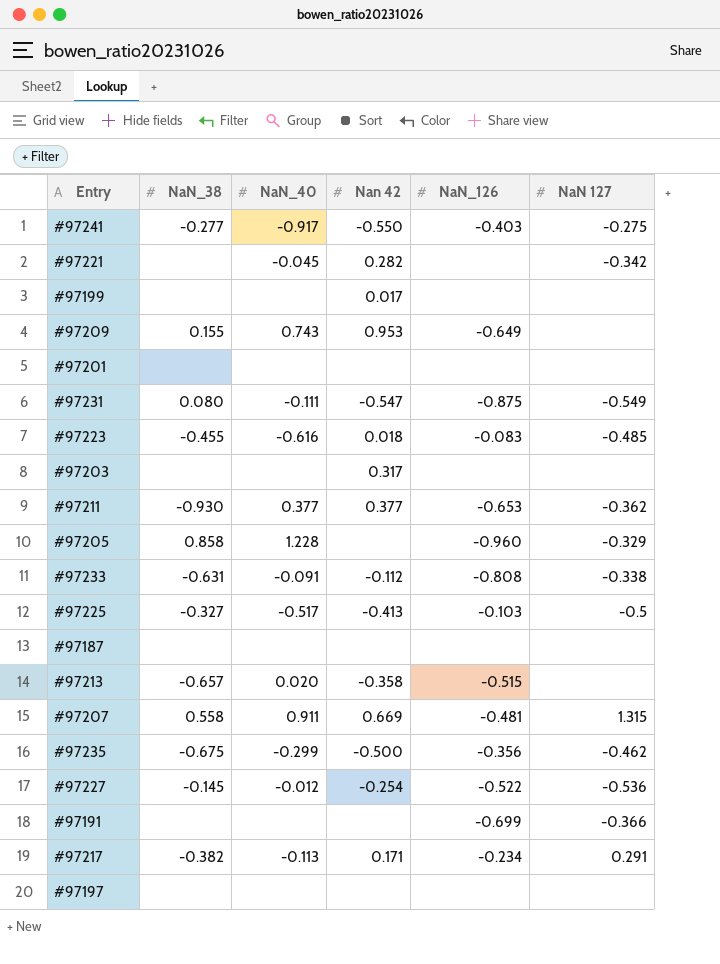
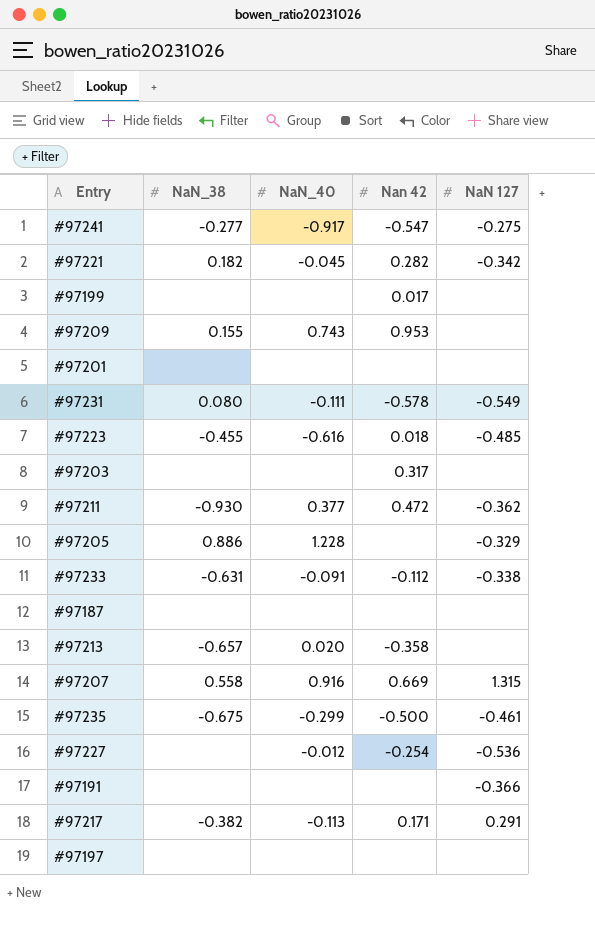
column NaN_126 | position: 5 -> none
row #97225: -0.327 | -0.517 | -0.413 | -0.103 | -0.5 -> none
#97241 | Nan 42: -0.550 -> -0.547
#97221 | NaN_38: none -> 0.182
#97231 | Nan 42: -0.547 -> -0.578
#97211 | Nan 42: 0.377 -> 0.472
#97205 | NaN_38: 0.858 -> 0.886
#97207 | NaN_40: 0.911 -> 0.916
#97235 | NaN 127: -0.462 -> -0.461
#97227 | NaN_38: -0.145 -> none

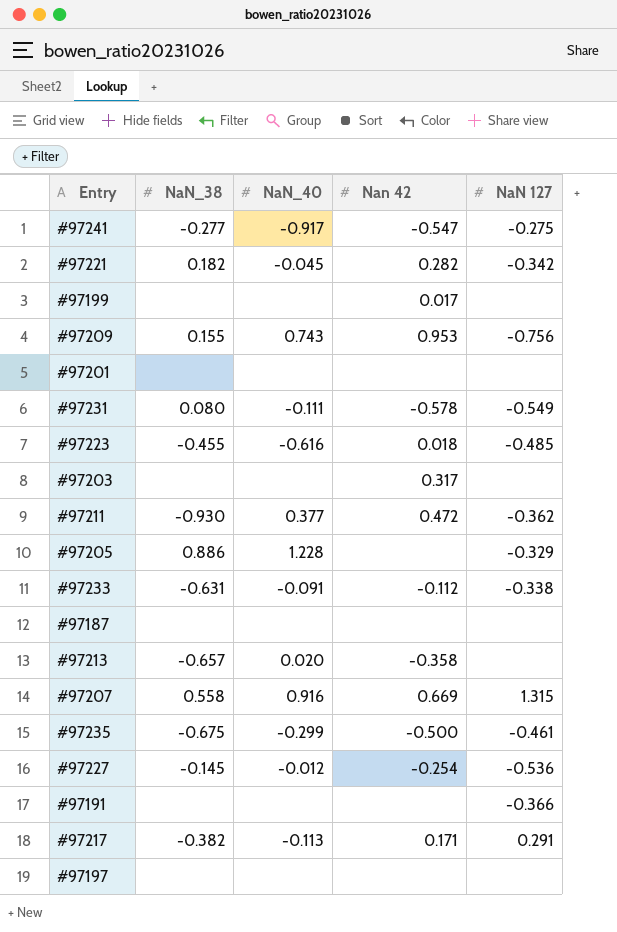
#97209 | NaN 127: none -> -0.756
#97227 | NaN_38: none -> -0.145

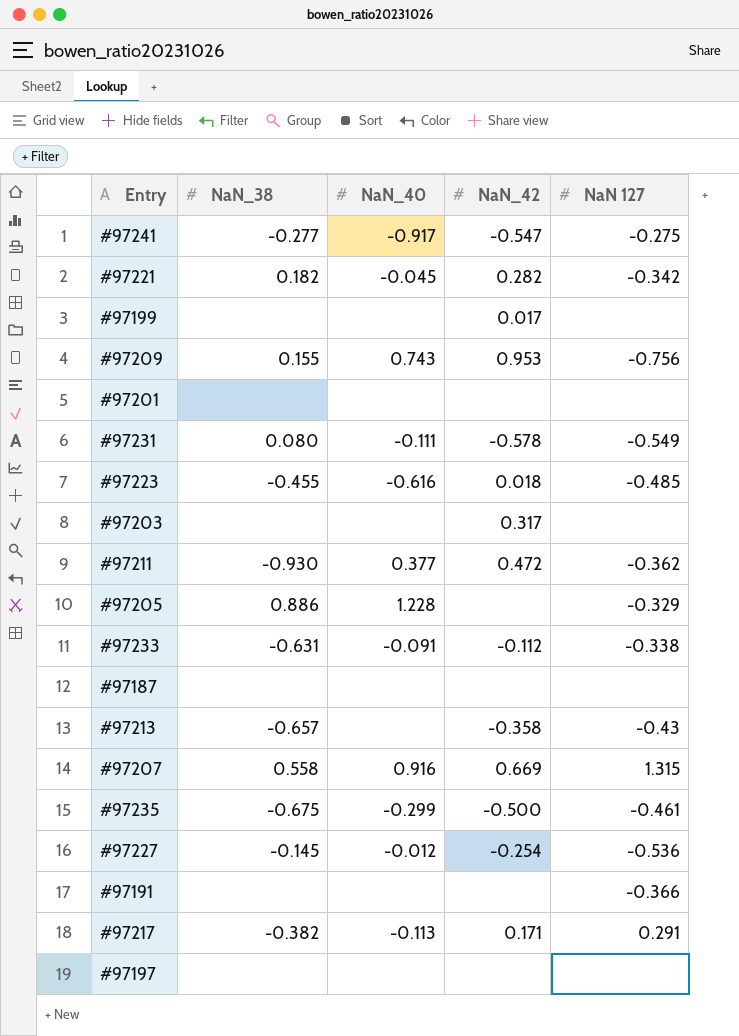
column name: Nan 42 -> NaN_42
#97213 | NaN_40: 0.020 -> none
#97213 | NaN 127: none -> -0.43

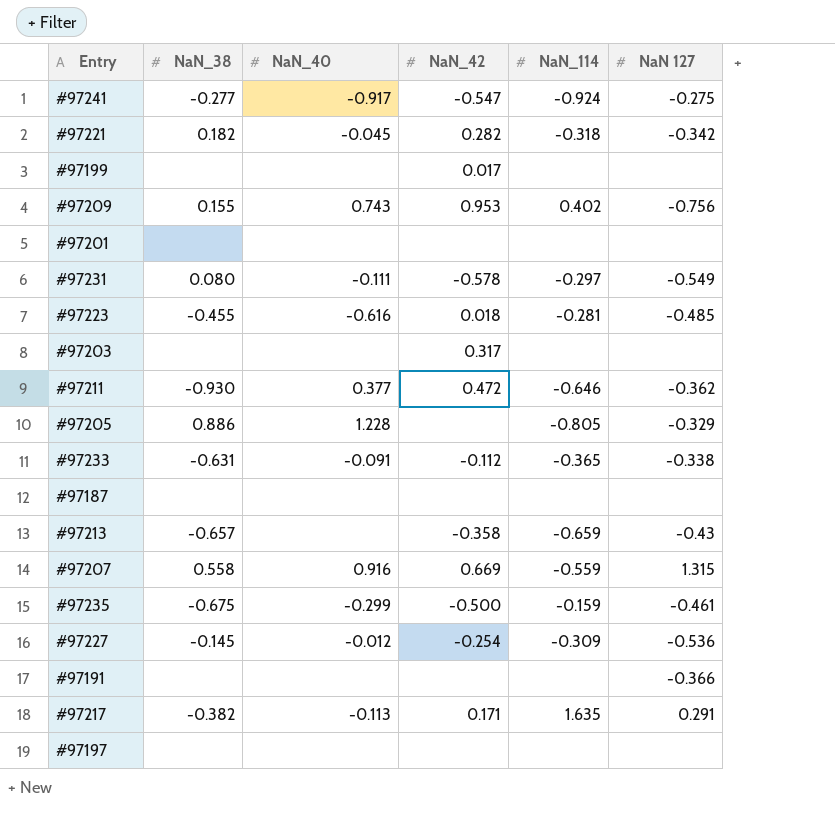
column NaN_114 | position: none -> 5

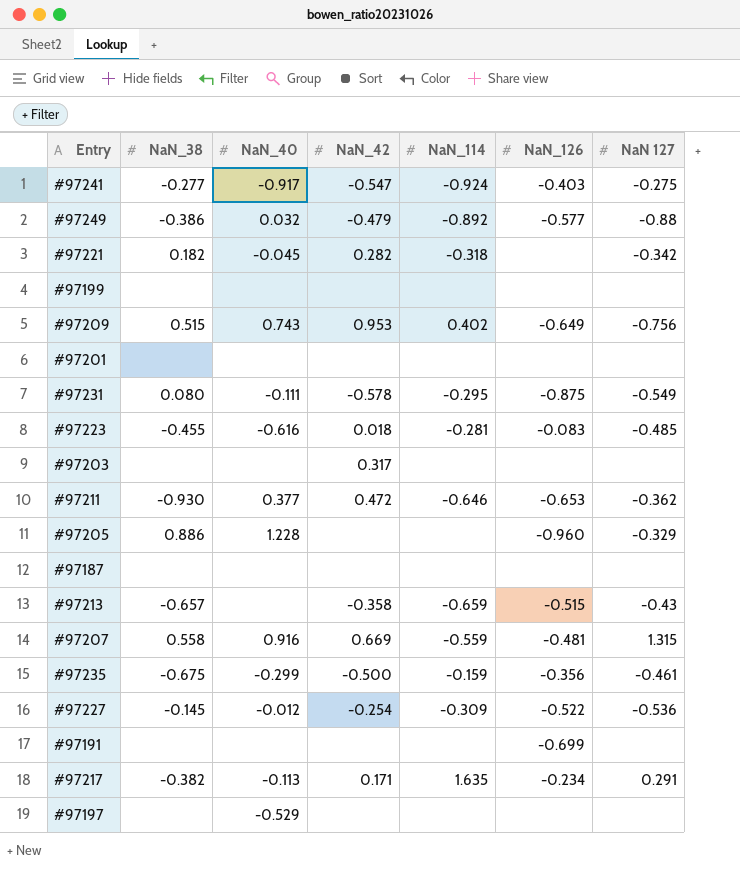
column NaN_126 | position: none -> 6
row #97233: -0.631 | -0.091 | -0.112 | -0.365 | -0.338 -> none
row #97249: none -> -0.386 | 0.032 | -0.479 | -0.892 | -0.577 | -0.88
#97199 | NaN_42: 0.017 -> none
#97209 | NaN_38: 0.155 -> 0.515
#97231 | NaN_114: -0.297 -> -0.295
#97205 | NaN_114: -0.805 -> none
#97191 | NaN 127: -0.366 -> none
#97197 | NaN_40: none -> -0.529

